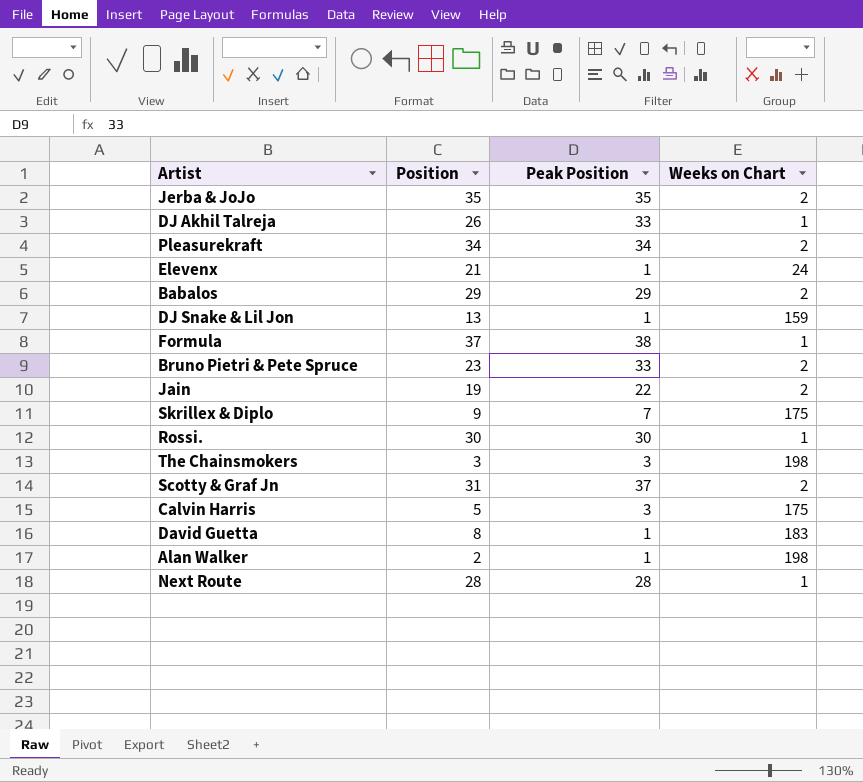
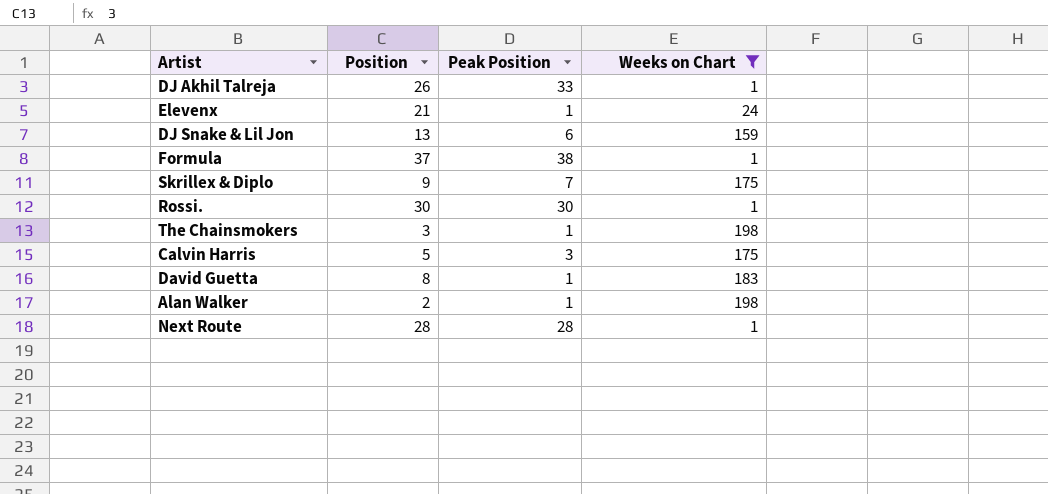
filter: none -> Weeks on Chart != 2
DJ Snake & Lil Jon | Peak Position: 1 -> 6
The Chainsmokers | Peak Position: 3 -> 1

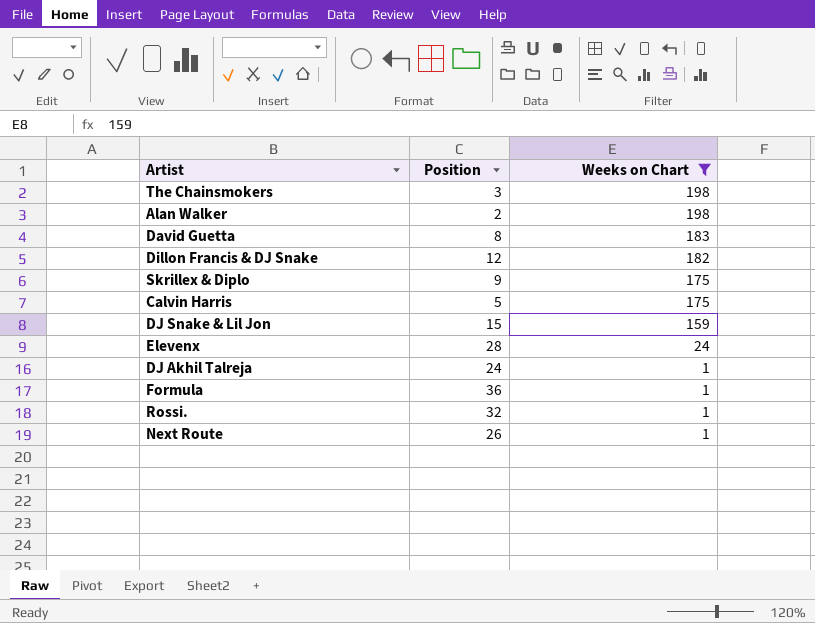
row order: none -> Weeks on Chart descending
column Peak Position | position: 3 -> none
row Dillon Francis & DJ Snake: none -> 12 | 182
DJ Snake & Lil Jon | Position: 13 -> 15
Elevenx | Position: 21 -> 28
DJ Akhil Talreja | Position: 26 -> 24
Formula | Position: 37 -> 36
Rossi. | Position: 30 -> 32
Next Route | Position: 28 -> 26

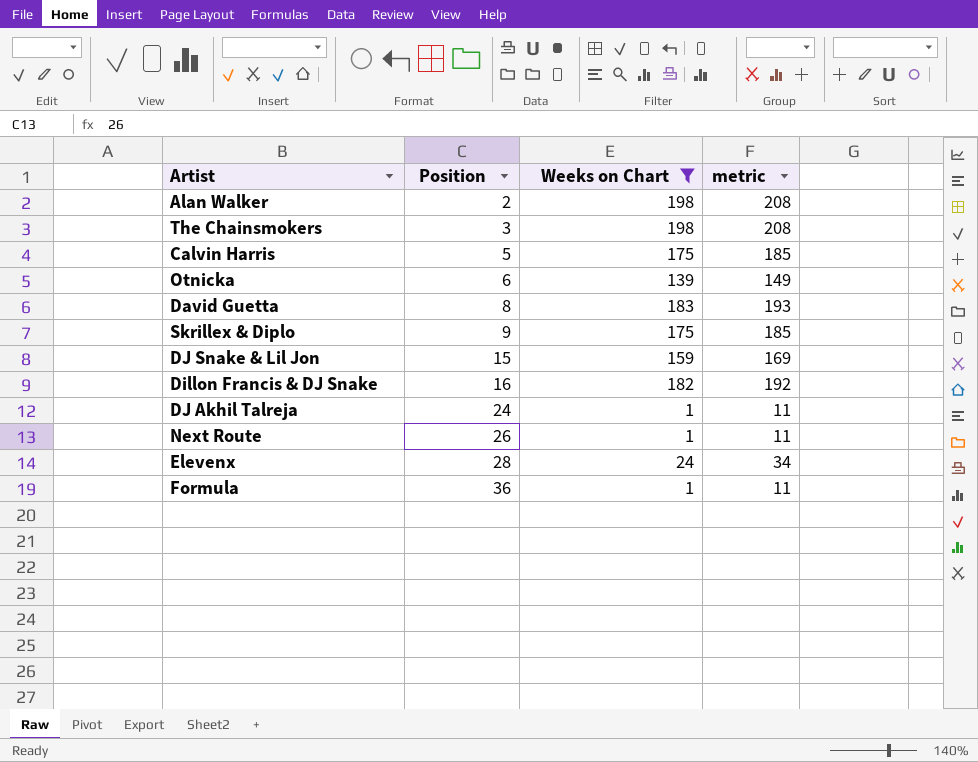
row order: Weeks on Chart descending -> Position ascending
column metric | formula: none -> [Weeks on Chart] + 10
row Rossi.: 32 | 1 -> none
row Otnicka: none -> 6 | 139 | 149
Dillon Francis & DJ Snake | Position: 12 -> 16

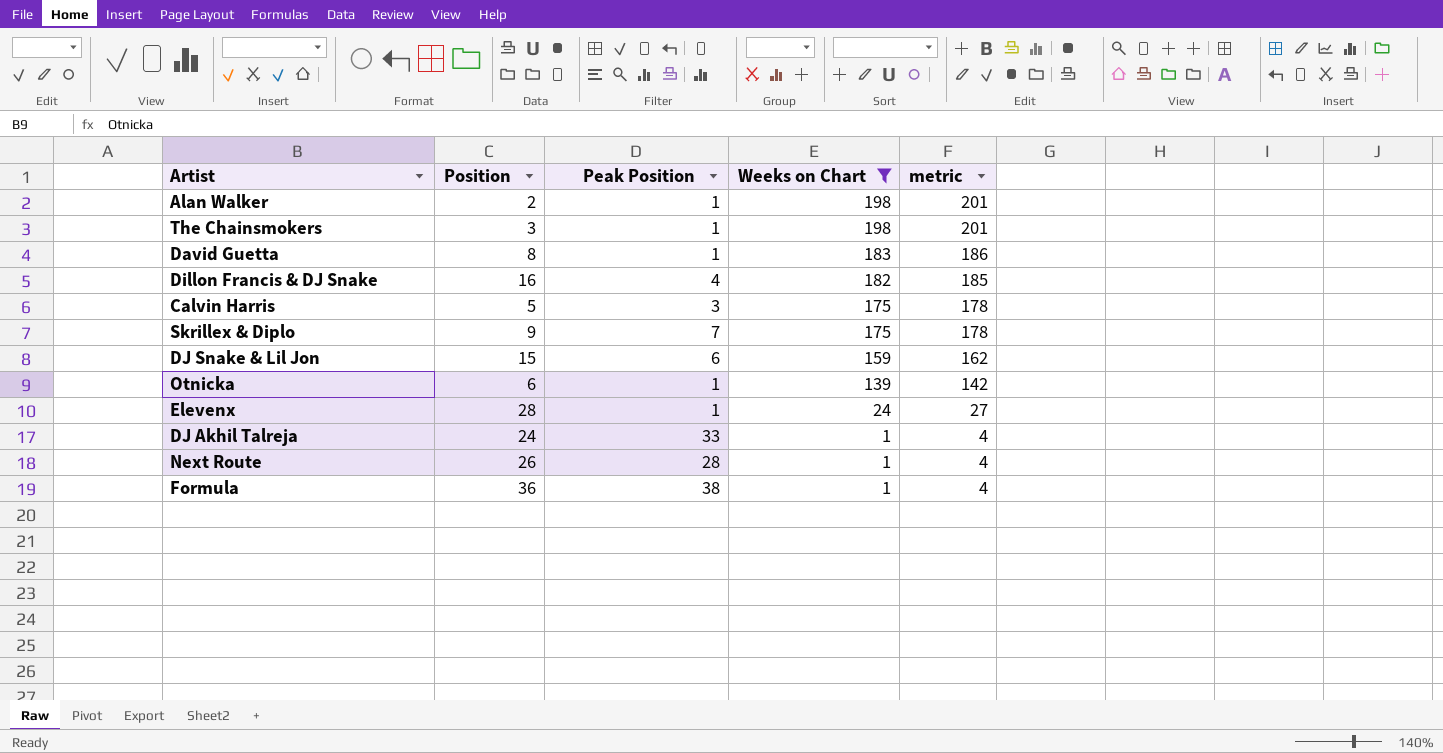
row order: Position ascending -> Weeks on Chart descending
column Peak Position | position: none -> 3
column metric | formula: [Weeks on Chart] + 10 -> [Weeks on Chart] + 3

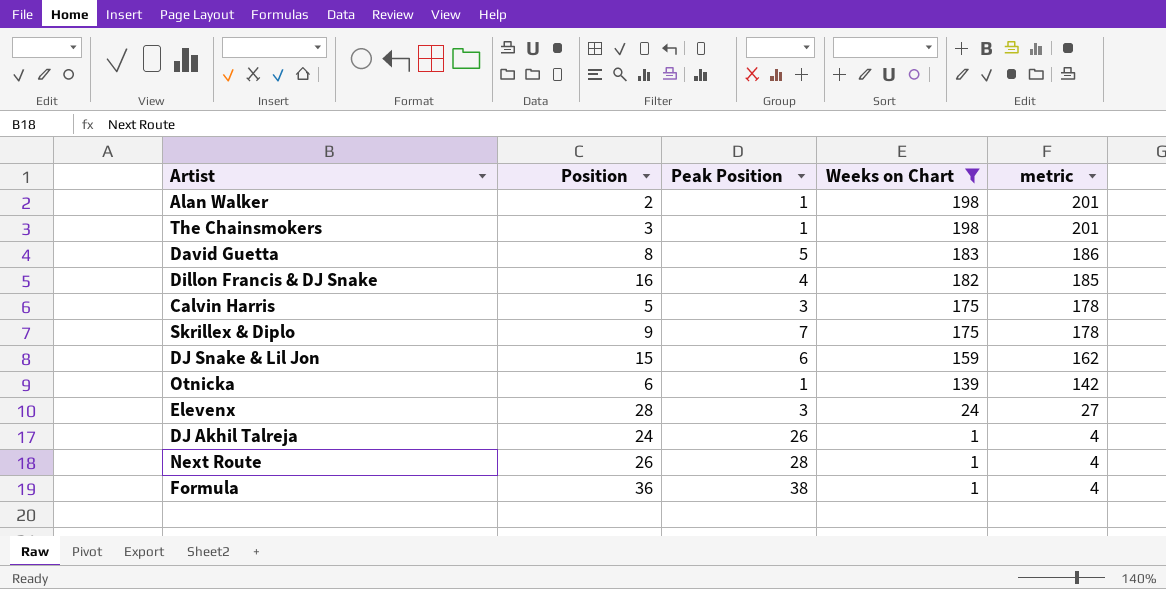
David Guetta | Peak Position: 1 -> 5
Elevenx | Peak Position: 1 -> 3
DJ Akhil Talreja | Peak Position: 33 -> 26

